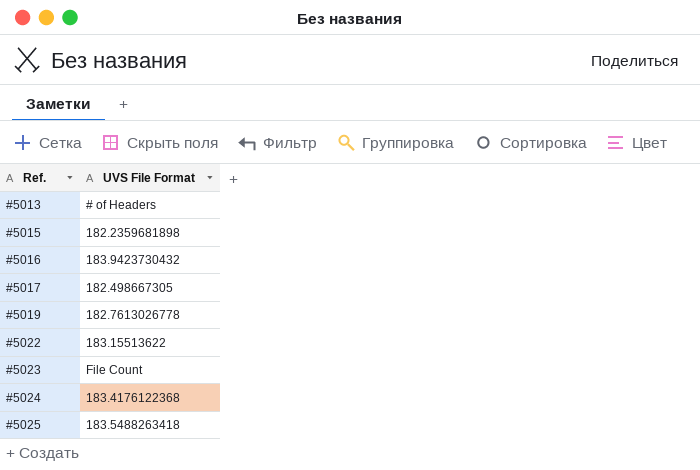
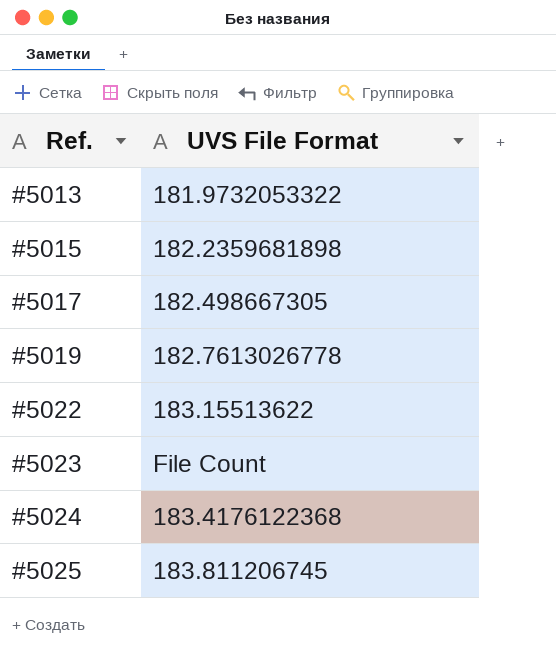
row #5016: 183.9423730432 -> none
#5013 | UVS File Format: # of Headers -> 181.9732053322
#5025 | UVS File Format: 183.5488263418 -> 183.811206745

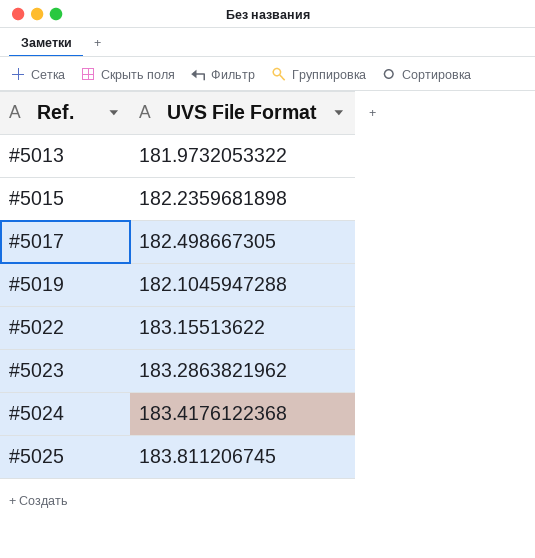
#5019 | UVS File Format: 182.7613026778 -> 182.1045947288
#5023 | UVS File Format: File Count -> 183.2863821962

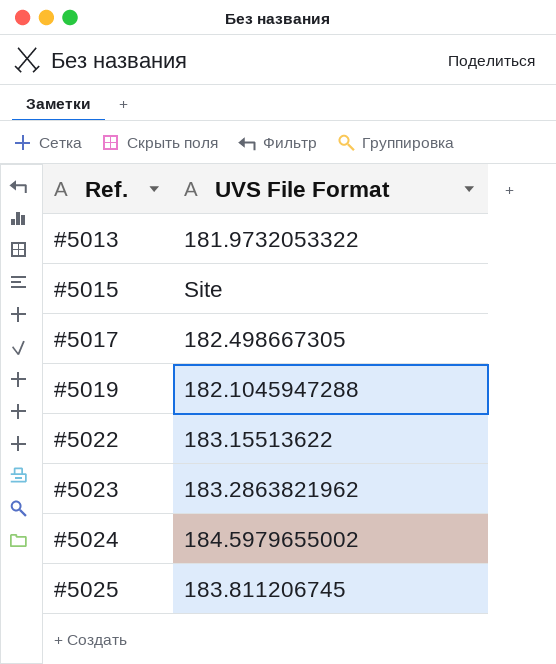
#5015 | UVS File Format: 182.2359681898 -> Site
#5024 | UVS File Format: 183.4176122368 -> 184.5979655002

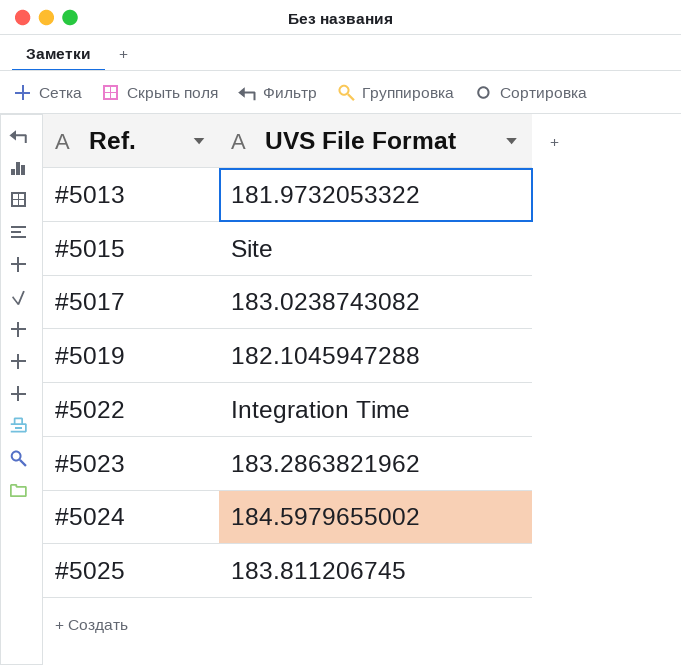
#5017 | UVS File Format: 182.498667305 -> 183.0238743082
#5022 | UVS File Format: 183.15513622 -> Integration Time

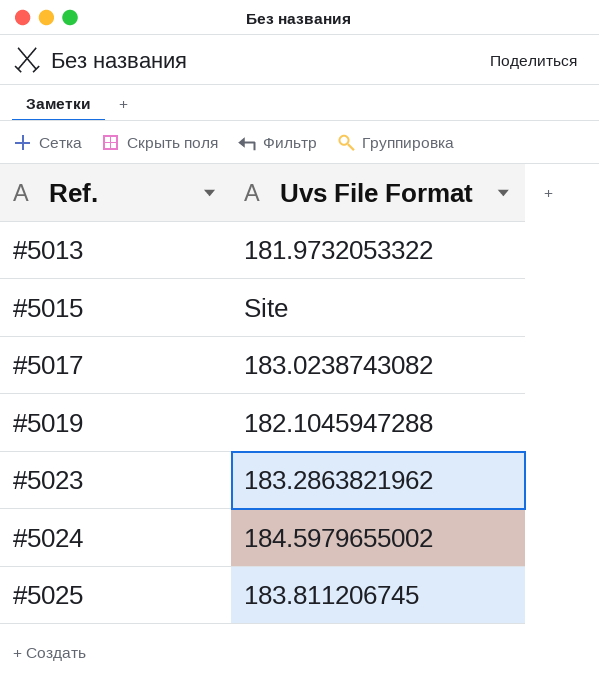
column name: UVS File Format -> Uvs File Format
row #5022: Integration Time -> none

